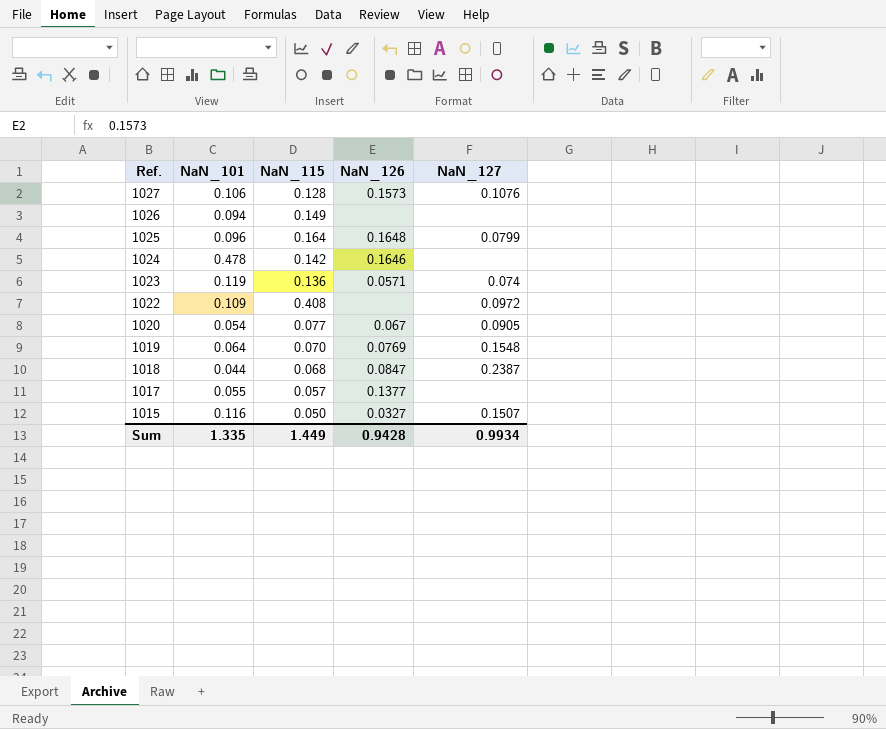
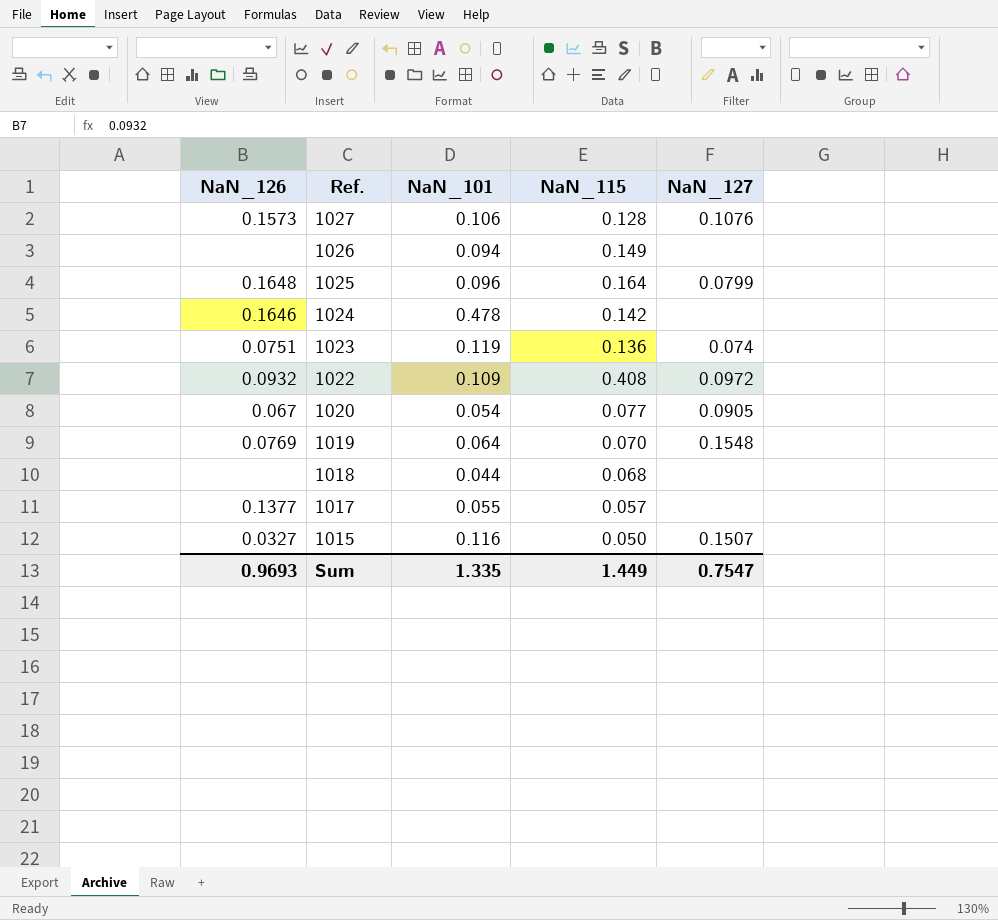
column NaN_126 | position: 4 -> 1
1023 | NaN_126: 0.0571 -> 0.0751
1022 | NaN_126: none -> 0.0932
1018 | NaN_126: 0.0847 -> none
1018 | NaN_127: 0.2387 -> none
Sum | NaN_126: 0.9428 -> 0.9693
Sum | NaN_127: 0.9934 -> 0.7547

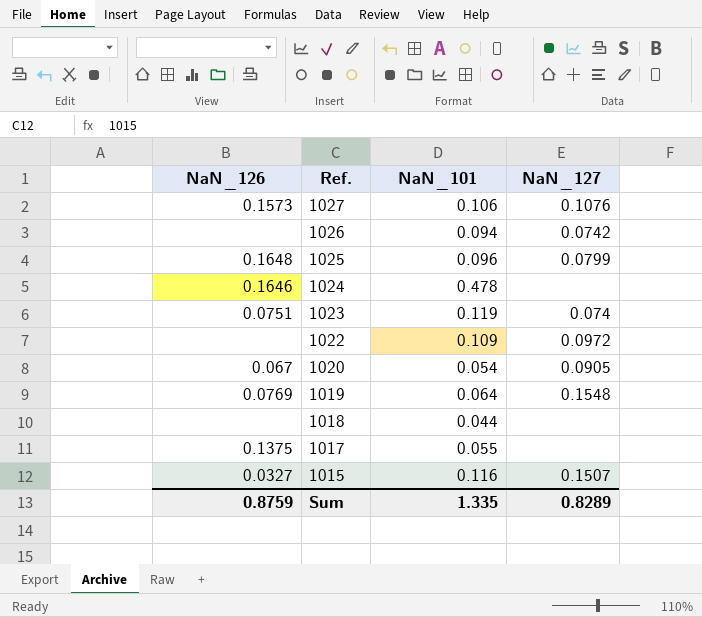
column NaN_115 | position: 4 -> none
1026 | NaN_127: none -> 0.0742
1022 | NaN_126: 0.0932 -> none
1017 | NaN_126: 0.1377 -> 0.1375
Sum | NaN_126: 0.9693 -> 0.8759
Sum | NaN_127: 0.7547 -> 0.8289

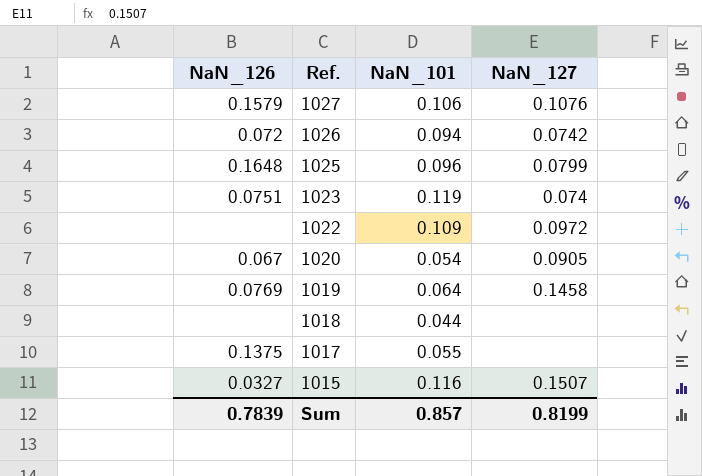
row 1024: 0.1646 | 0.478 | none -> none
1027 | NaN_126: 0.1573 -> 0.1579
1026 | NaN_126: none -> 0.072
1019 | NaN_127: 0.1548 -> 0.1458
Sum | NaN_126: 0.8759 -> 0.7839
Sum | NaN_101: 1.335 -> 0.857
Sum | NaN_127: 0.8289 -> 0.8199

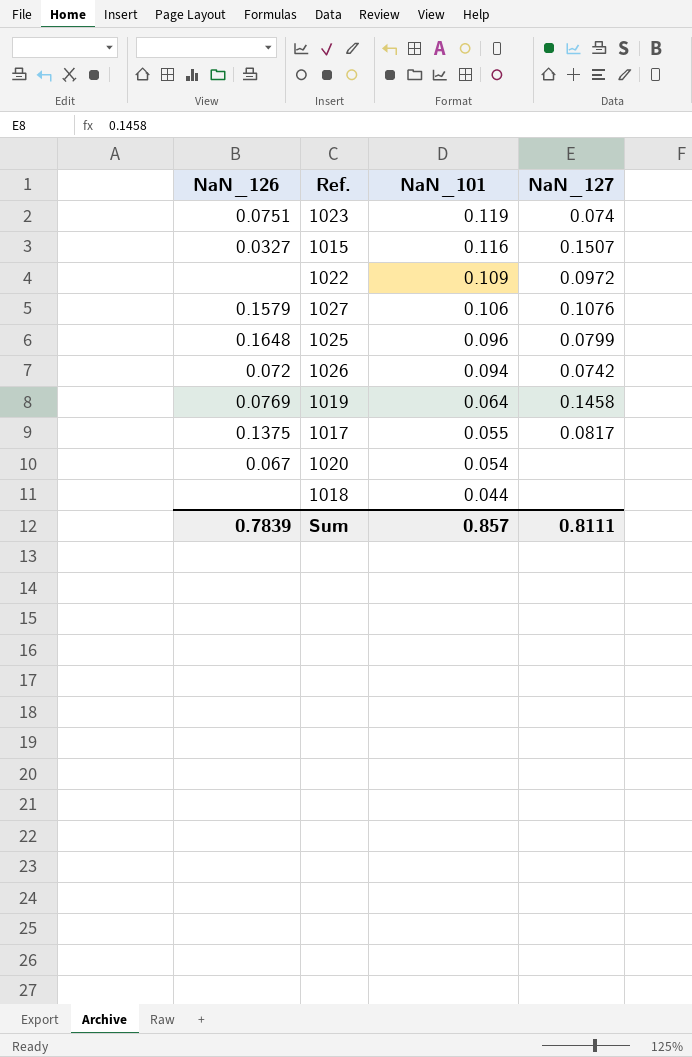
row order: Ref. descending -> NaN_101 descending
1017 | NaN_127: none -> 0.0817
1020 | NaN_127: 0.0905 -> none
Sum | NaN_127: 0.8199 -> 0.8111

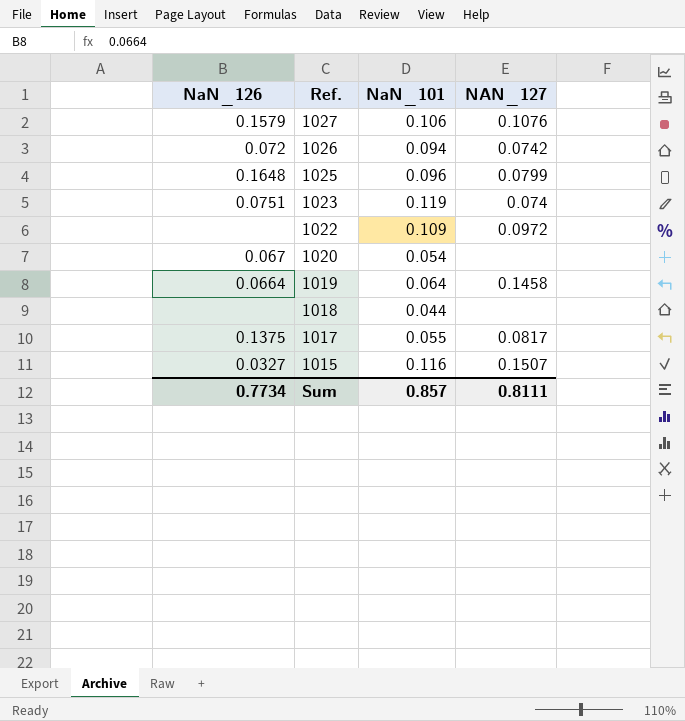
row order: NaN_101 descending -> Ref. descending
column name: NaN_127 -> NAN_127
1019 | NaN_126: 0.0769 -> 0.0664
Sum | NaN_126: 0.7839 -> 0.7734

